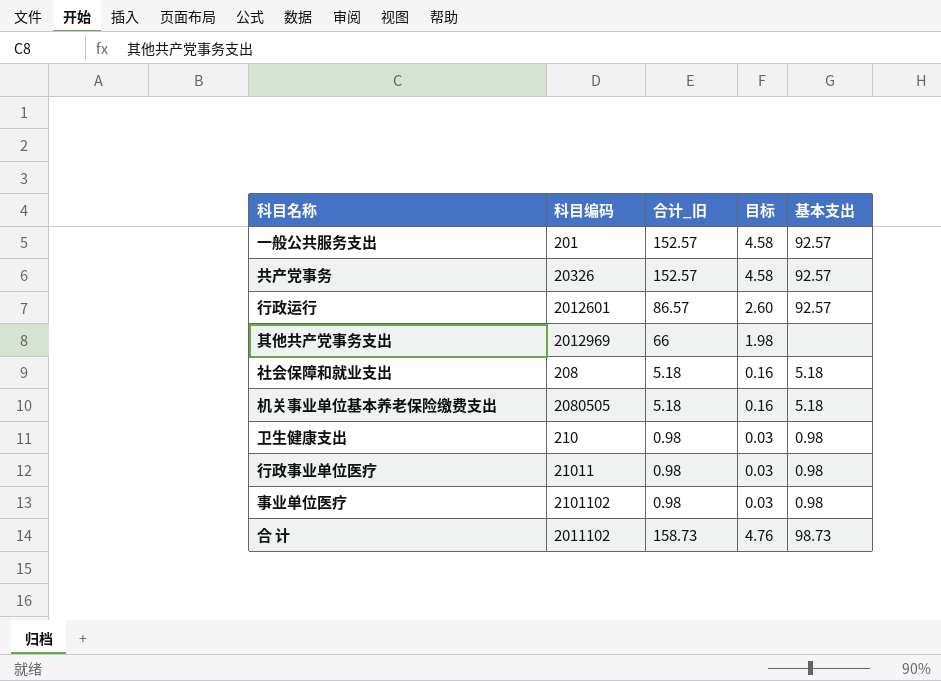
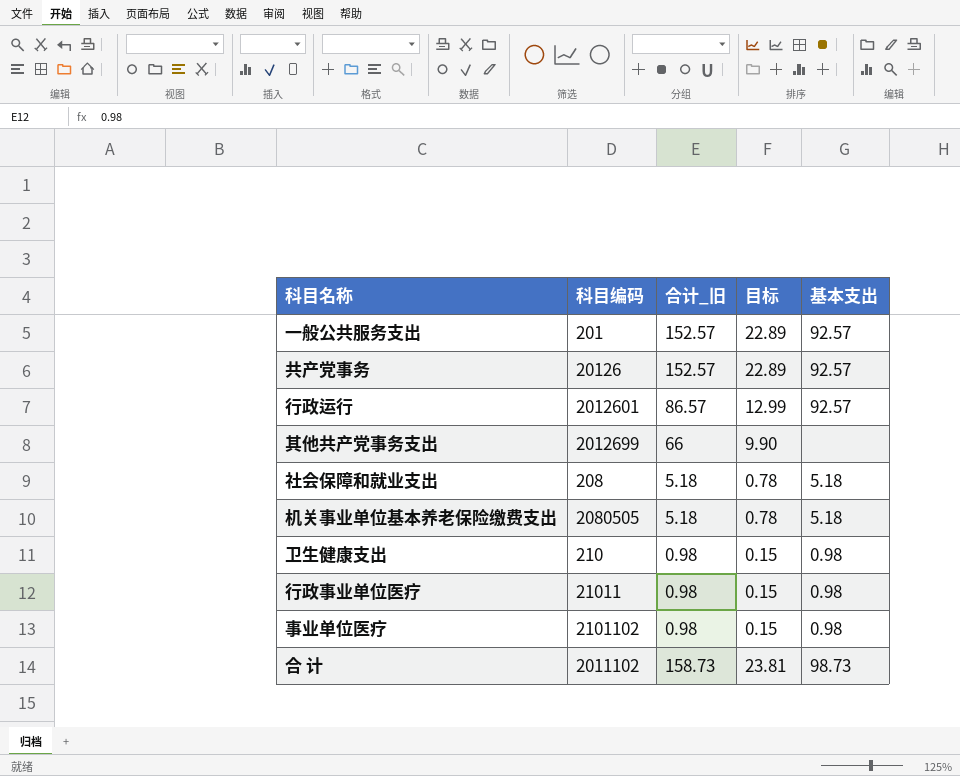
column 目标 | formula: [合计_旧] * 0.03 -> [合计_旧] * 0.15
共产党事务 | 科目编码: 20326 -> 20126
其他共产党事务支出 | 科目编码: 2012969 -> 2012699

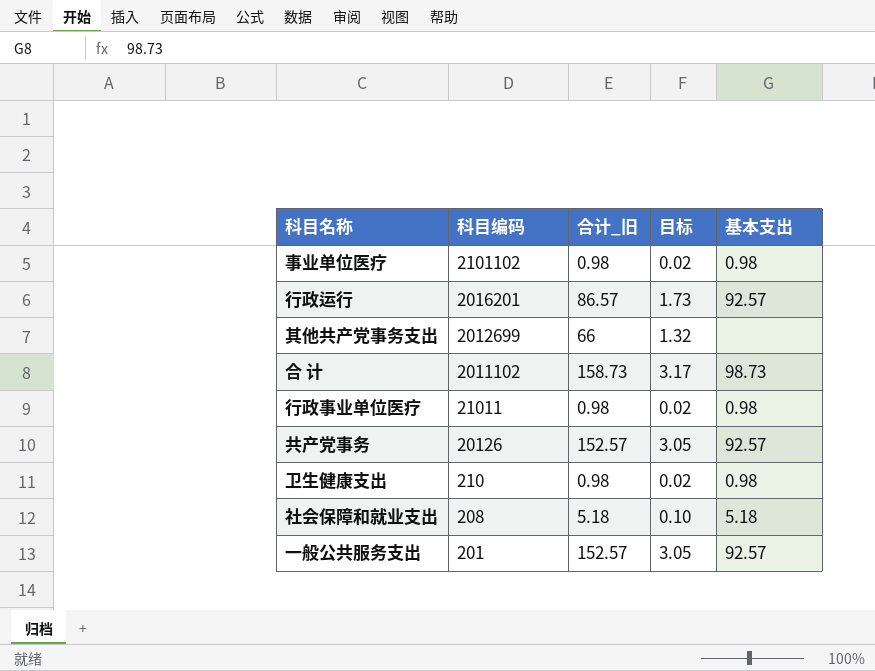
row order: none -> 科目编码 descending
column 目标 | formula: [合计_旧] * 0.15 -> [合计_旧] * 0.02
row 机关事业单位基本养老保险缴费支出: 2080505 | 5.18 | 0.78 | 5.18 -> none
行政运行 | 科目编码: 2012601 -> 2016201

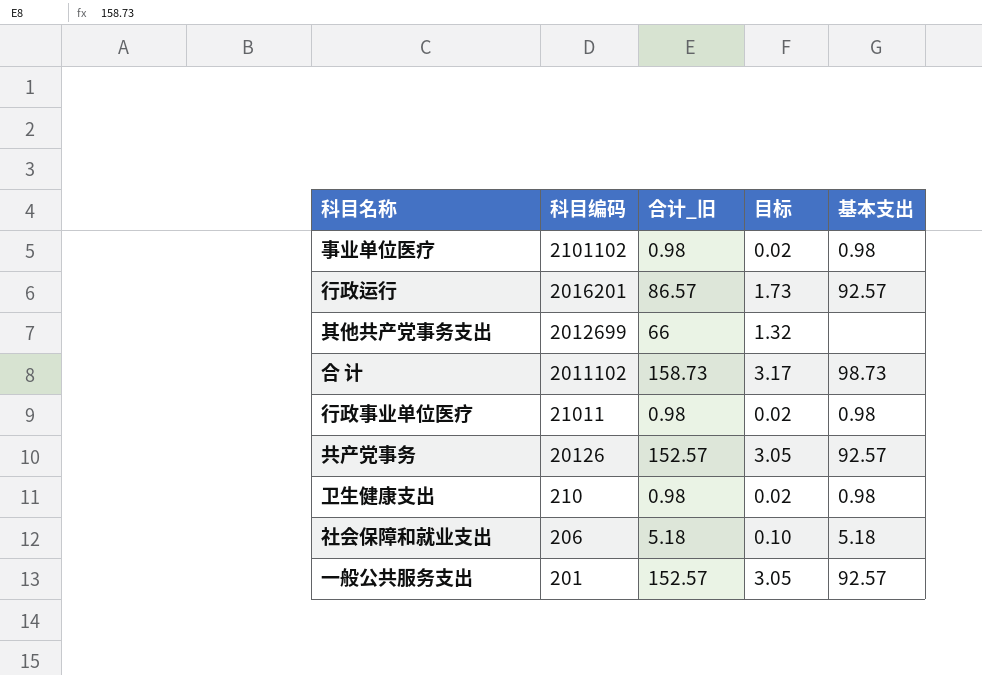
社会保障和就业支出 | 科目编码: 208 -> 206

